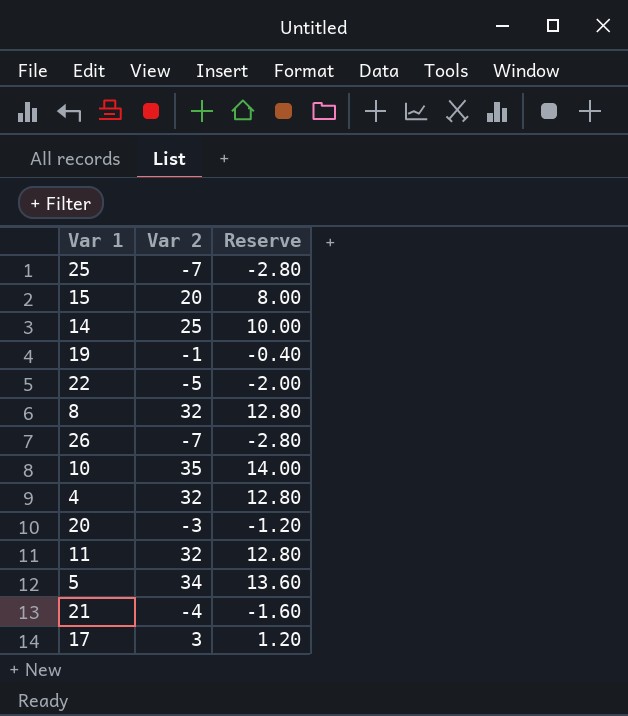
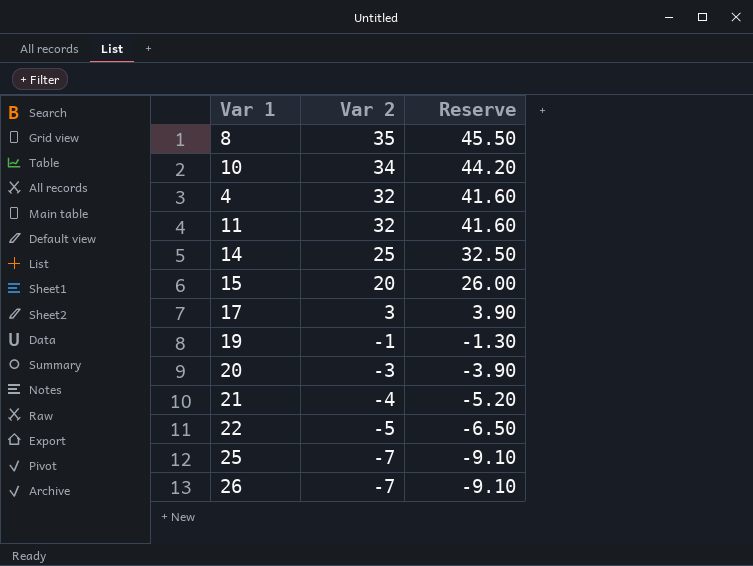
row order: none -> Var 2 descending
column Reserve | formula: [Var 2] * 0.4 -> [Var 2] * 1.3
row 5: 34 | 13.60 -> none
8 | Var 2: 32 -> 35
10 | Var 2: 35 -> 34

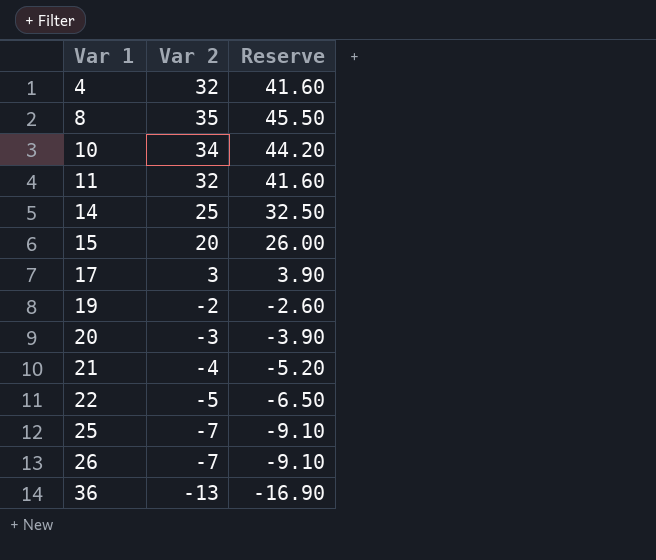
row order: Var 2 descending -> Var 1 ascending
19 | Var 2: -1 -> -2
19 | Reserve: -1.30 -> -2.60
row 36: none -> -13 | -16.90

